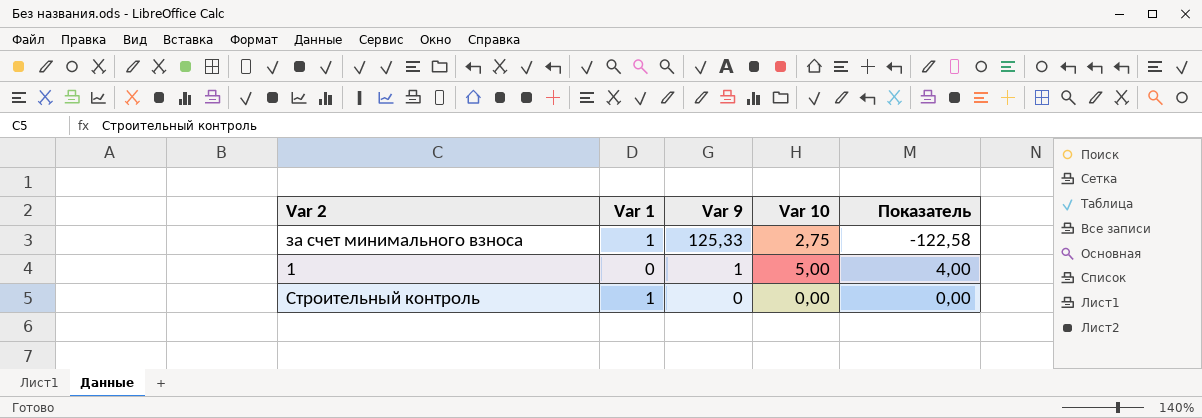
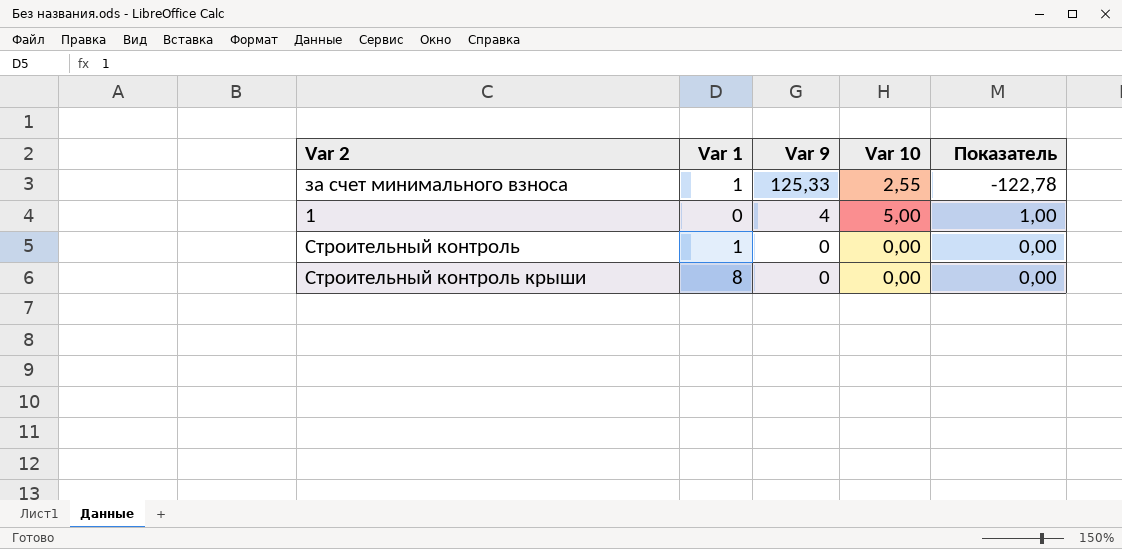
за счет минимального взноса | Var 10: 2,75 -> 2,55
за счет минимального взноса | Показатель: -122,58 -> -122,78
1 | Var 9: 1 -> 4
1 | Показатель: 4,00 -> 1,00
row Строительный контроль крыши: none -> 8 | 0 | 0,00 | 0,00

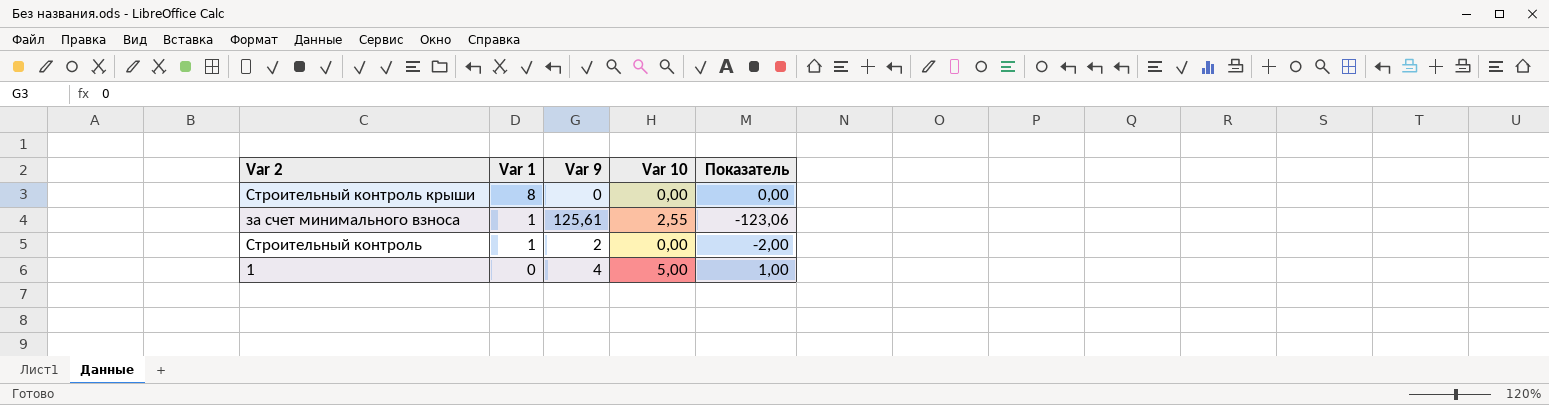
row order: Var 9 descending -> Var 1 descending
за счет минимального взноса | Var 9: 125,33 -> 125,61
за счет минимального взноса | Показатель: -122,78 -> -123,06
Строительный контроль | Var 9: 0 -> 2
Строительный контроль | Показатель: 0,00 -> -2,00

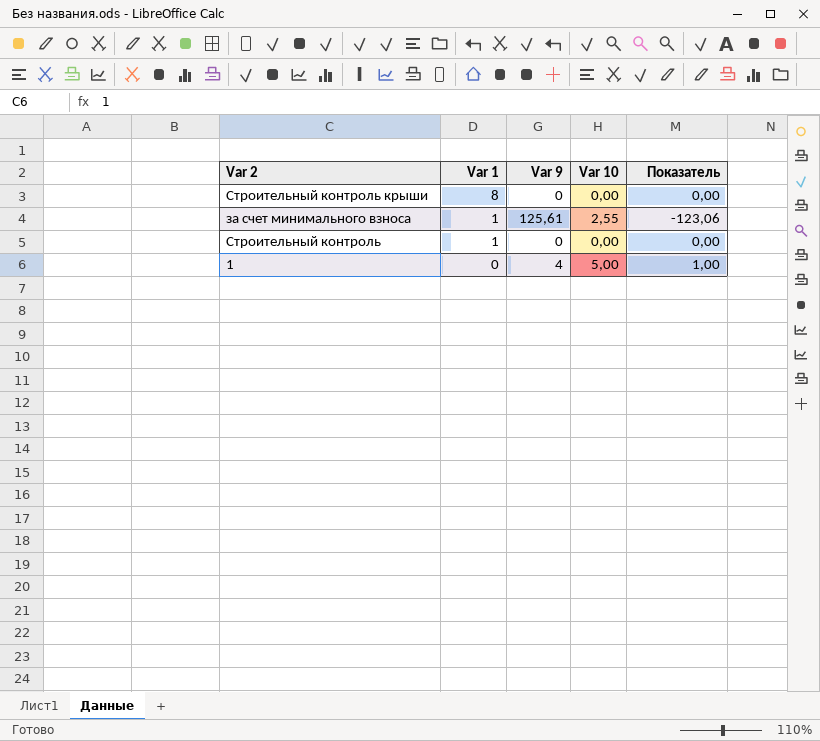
Строительный контроль | Var 9: 2 -> 0
Строительный контроль | Показатель: -2,00 -> 0,00

